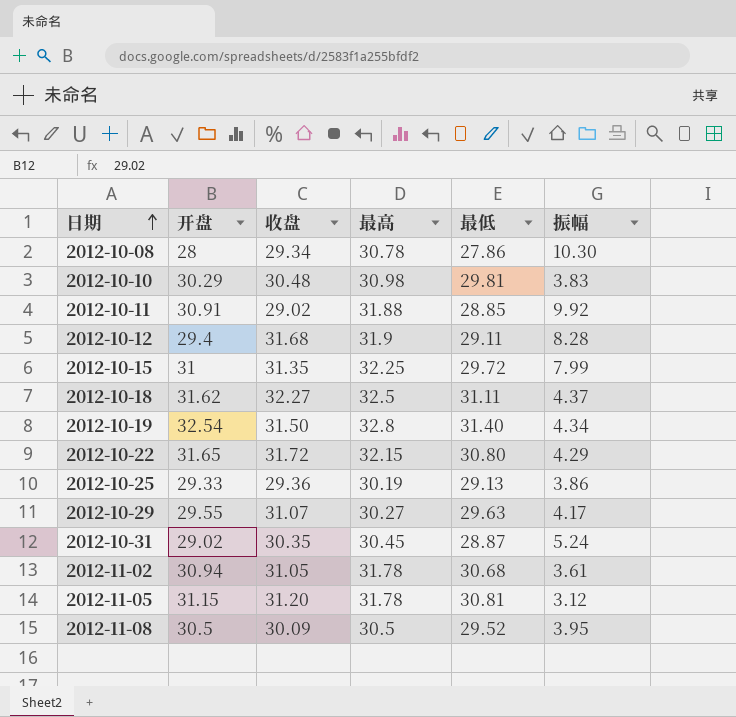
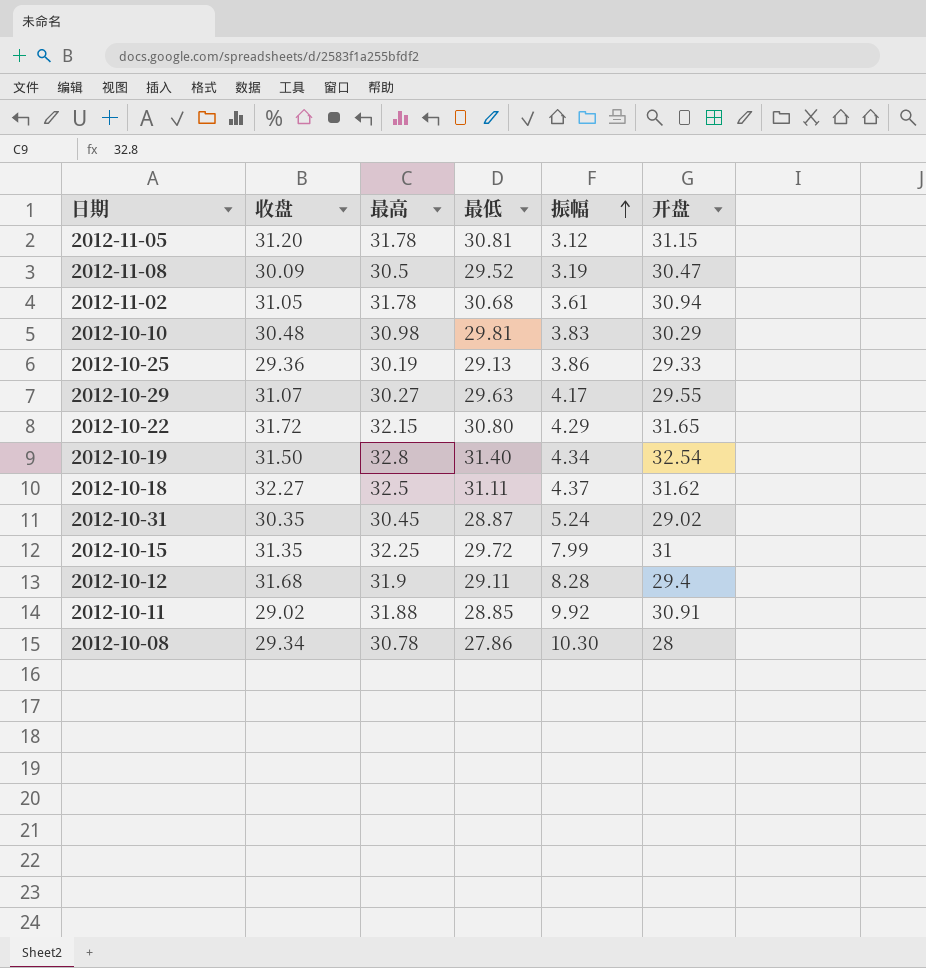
row order: 日期 ascending -> 振幅 ascending
column 开盘 | position: 2 -> 6
2012-11-08 | 振幅: 3.95 -> 3.19
2012-11-08 | 开盘: 30.5 -> 30.47

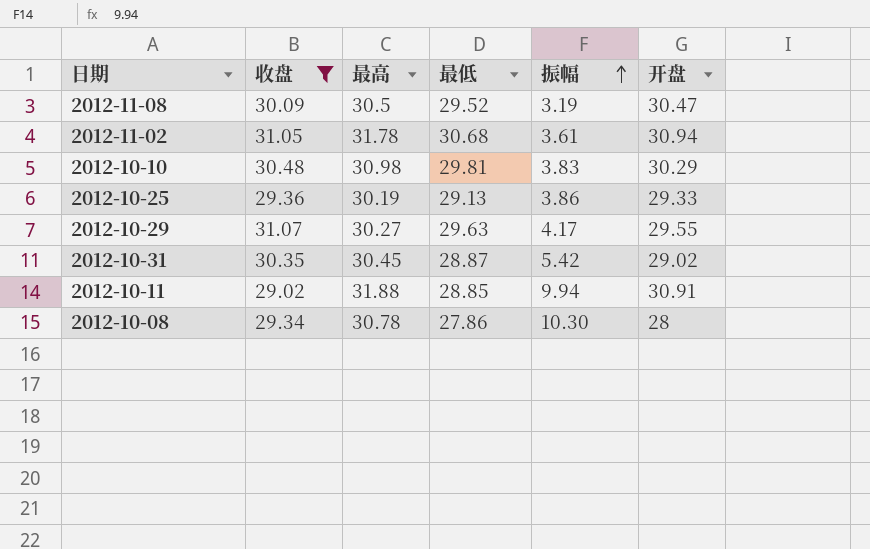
filter: none -> 收盘 <= 31.07
2012-10-31 | 振幅: 5.24 -> 5.42
2012-10-11 | 振幅: 9.92 -> 9.94

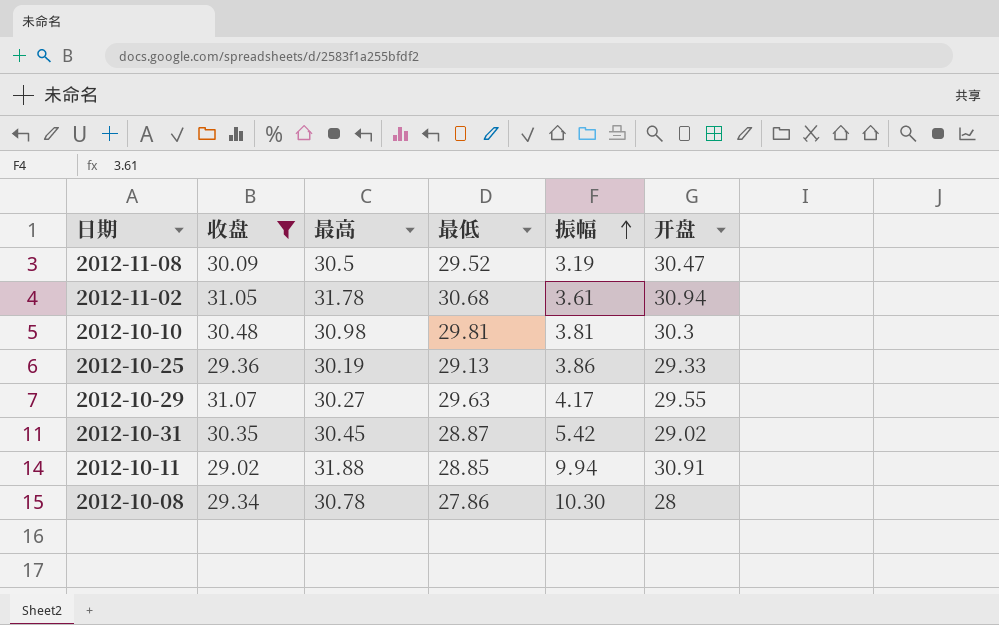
2012-10-10 | 振幅: 3.83 -> 3.81
2012-10-10 | 开盘: 30.29 -> 30.3

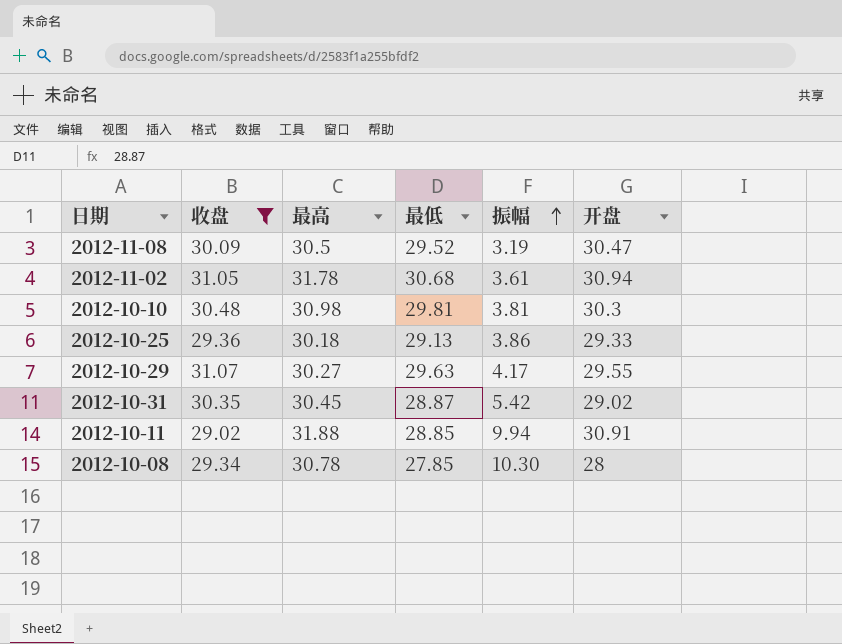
2012-10-25 | 最高: 30.19 -> 30.18
2012-10-08 | 最低: 27.86 -> 27.85

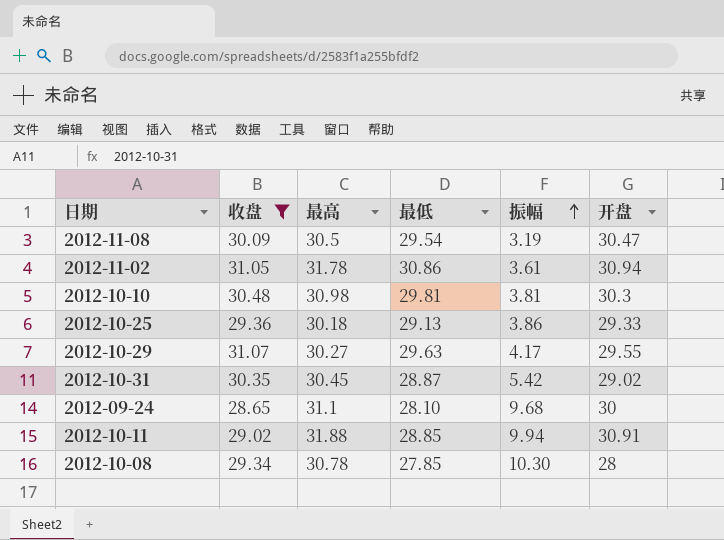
2012-11-08 | 最低: 29.52 -> 29.54
2012-11-02 | 最低: 30.68 -> 30.86
row 2012-09-24: none -> 28.65 | 31.1 | 28.10 | 9.68 | 30

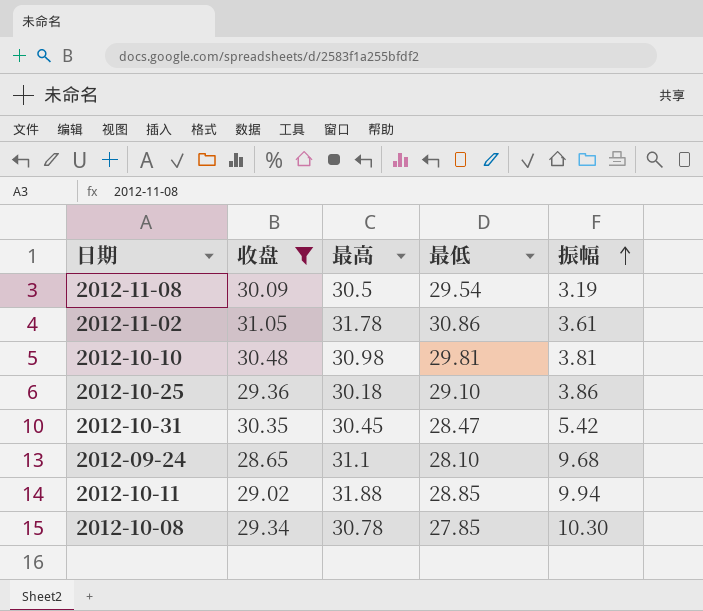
column 开盘 | position: 6 -> none
row 2012-10-29: 31.07 | 30.27 | 29.63 | 4.17 | 29.55 -> none
2012-10-25 | 最低: 29.13 -> 29.10
2012-10-31 | 最低: 28.87 -> 28.47

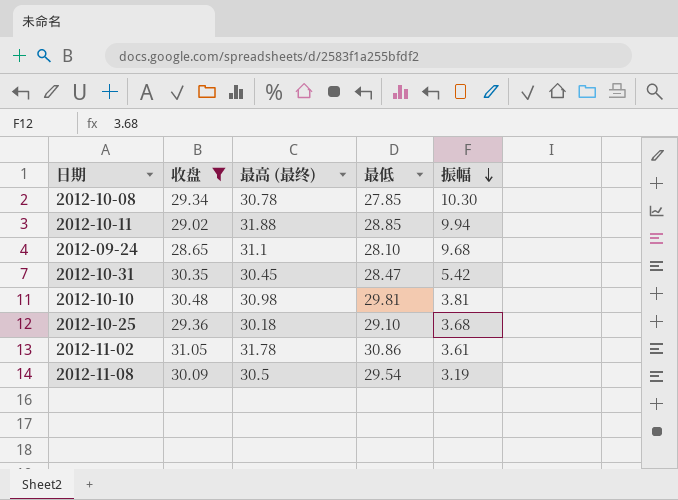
row order: 振幅 ascending -> 振幅 descending
column name: 最高 -> 最高 (最终)
2012-10-25 | 振幅: 3.86 -> 3.68

